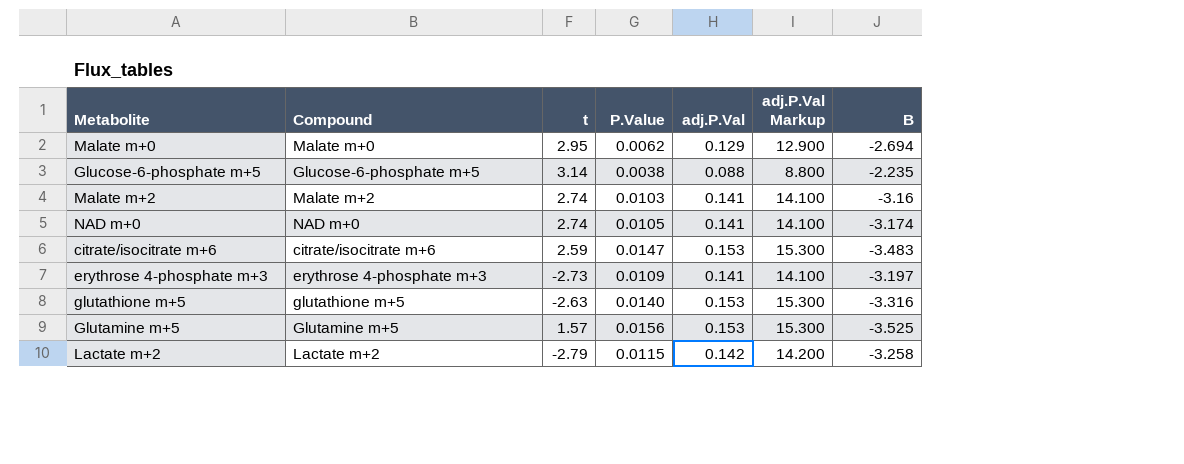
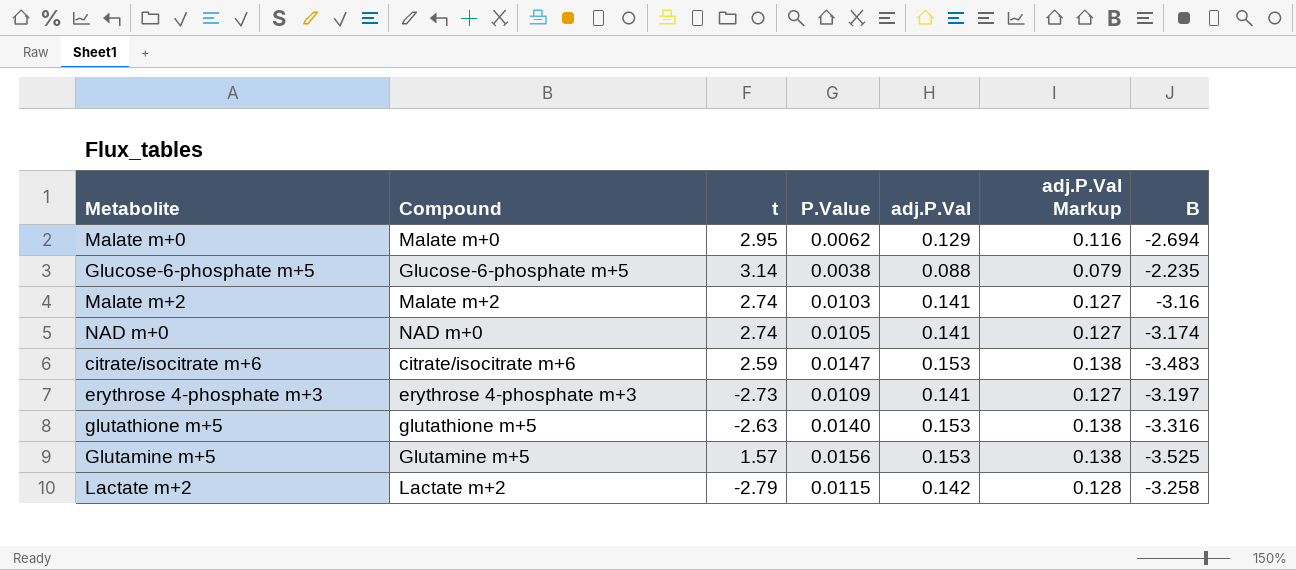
column adj.P.Val Markup | formula: [adj.P.Val] * 100 -> [adj.P.Val] * 0.9

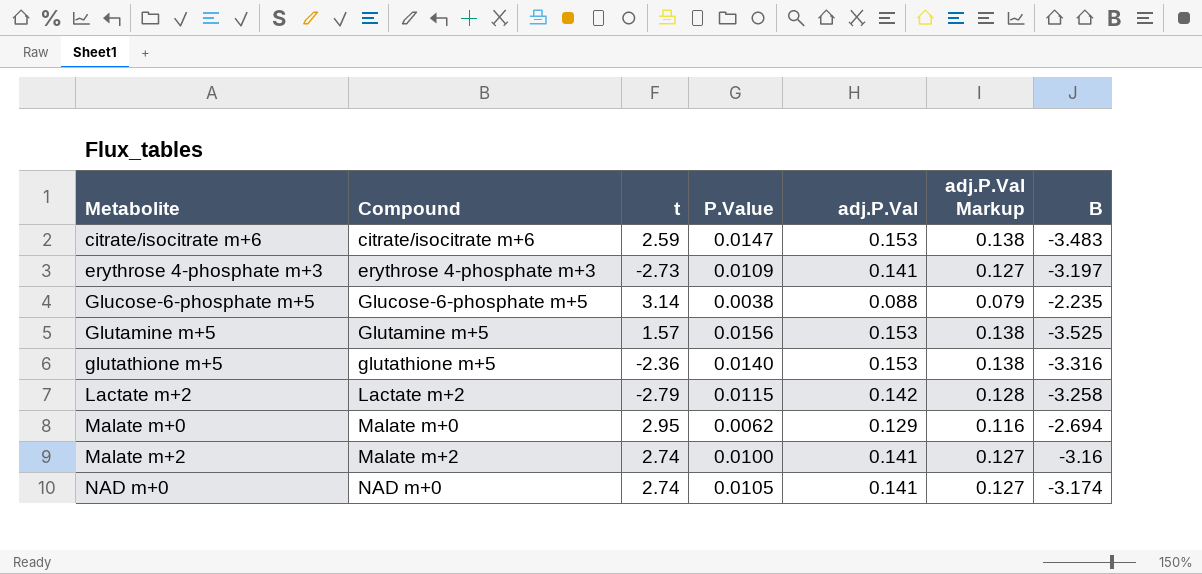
row order: none -> Metabolite ascending
glutathione m+5 | t: -2.63 -> -2.36
Malate m+2 | P.Value: 0.0103 -> 0.0100

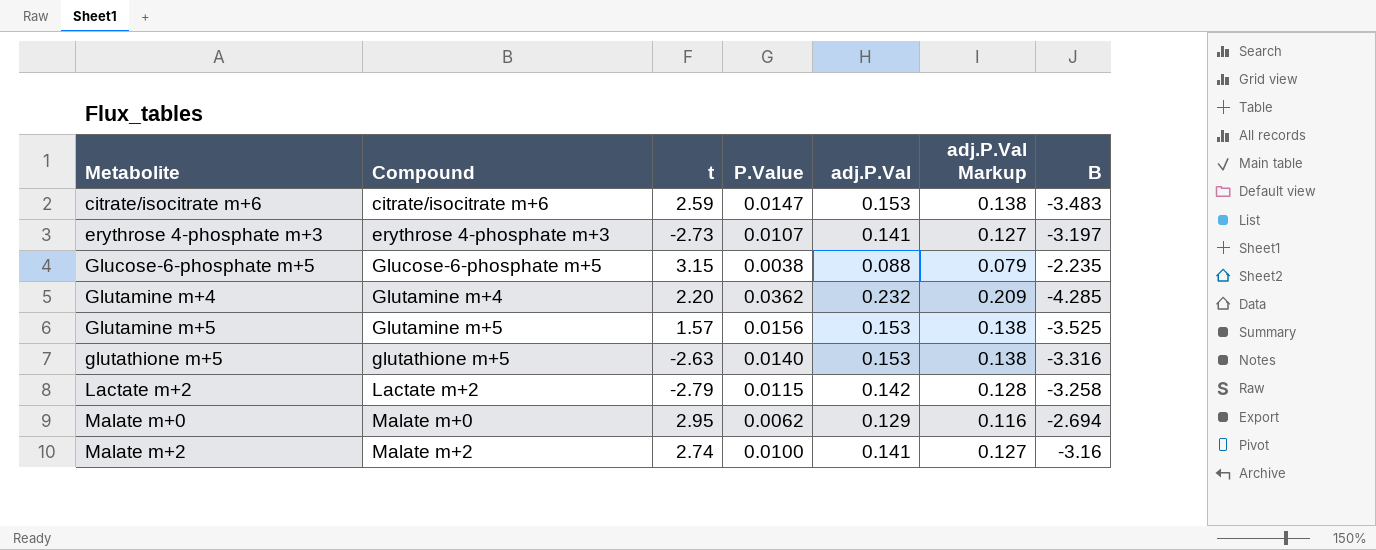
row NAD m+0: NAD m+0 | 2.74 | 0.0105 | 0.141 | 0.127 | -3.174 -> none
erythrose 4-phosphate m+3 | P.Value: 0.0109 -> 0.0107
Glucose-6-phosphate m+5 | t: 3.14 -> 3.15
row Glutamine m+4: none -> Glutamine m+4 | 2.20 | 0.0362 | 0.232 | 0.209 | -4.285
glutathione m+5 | t: -2.36 -> -2.63

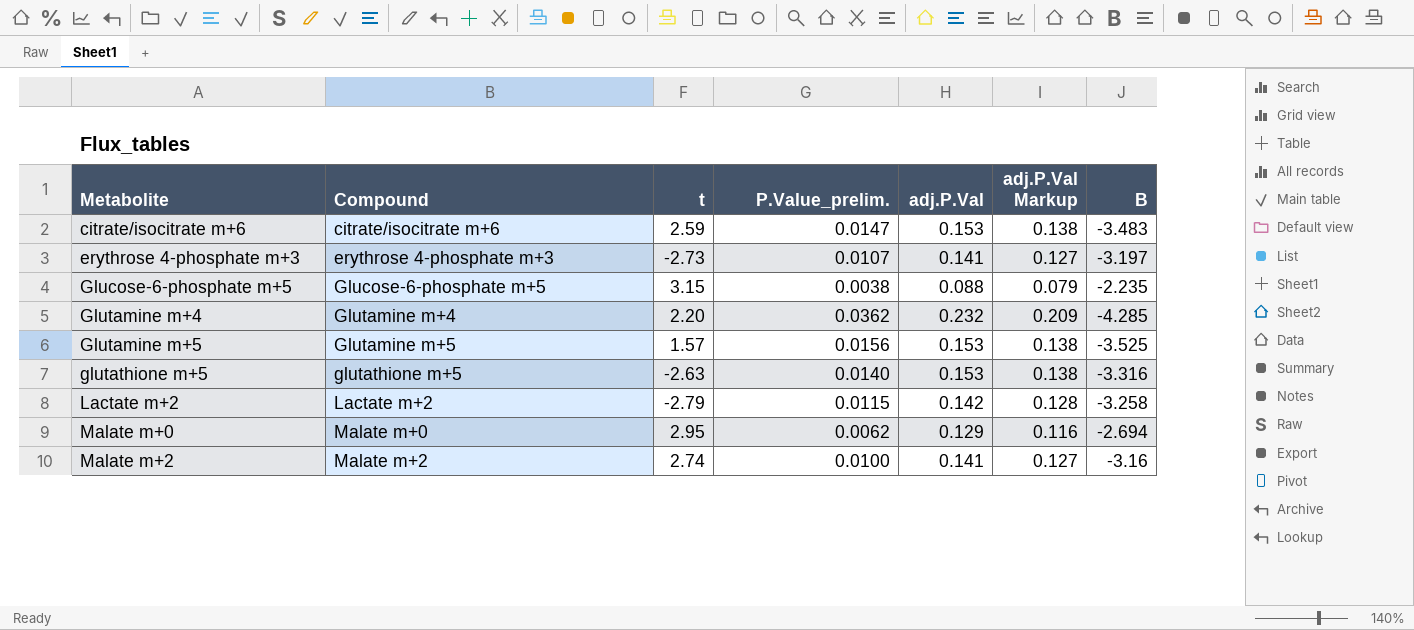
column name: P.Value -> P.Value_prelim.

